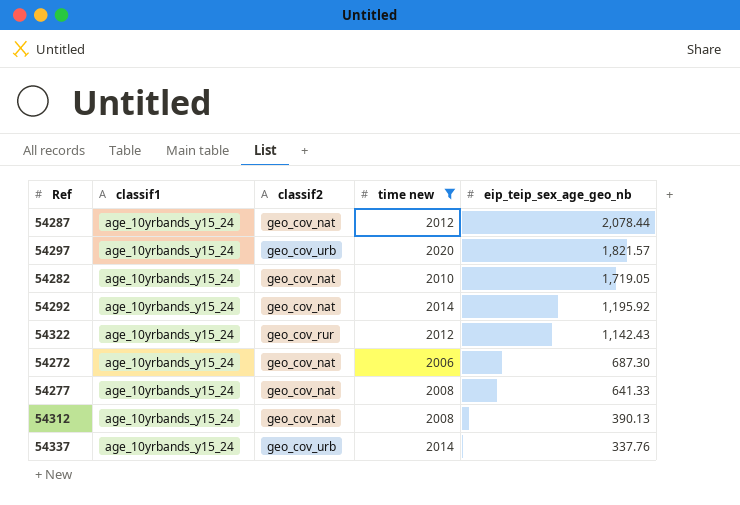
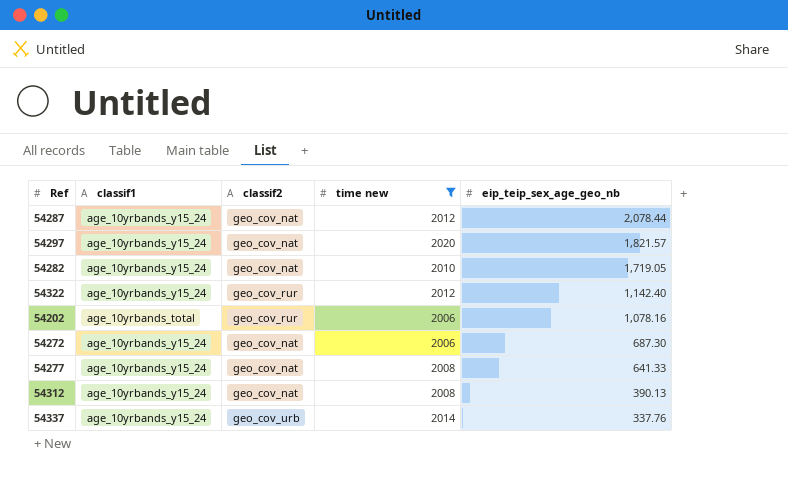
row 54292: age_10yrbands_y15_24 | geo_cov_nat | 2014 | 1,195.92 -> none
54297 | classif2: geo_cov_urb -> geo_cov_nat
54322 | eip_teip_sex_age_geo_nb: 1,142.43 -> 1,142.40
row 54202: none -> age_10yrbands_total | geo_cov_rur | 2006 | 1,078.16

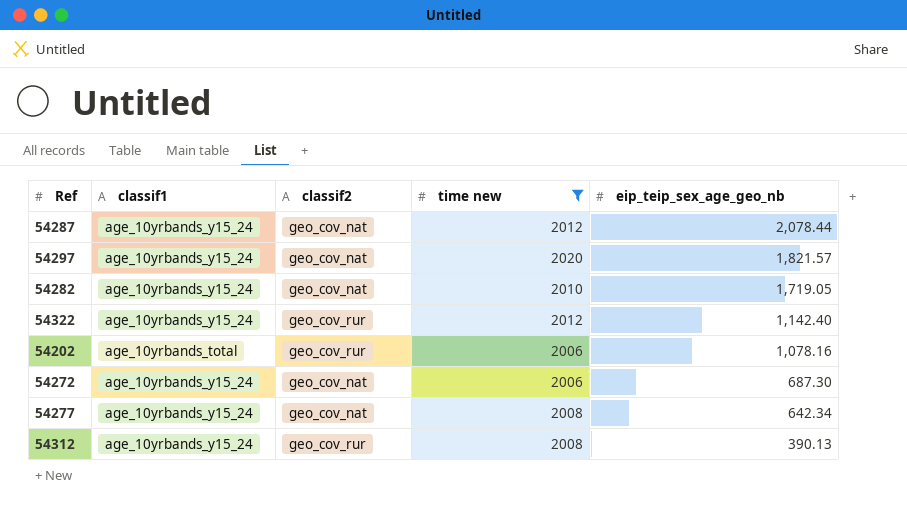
row 54337: age_10yrbands_y15_24 | geo_cov_urb | 2014 | 337.76 -> none
54277 | eip_teip_sex_age_geo_nb: 641.33 -> 642.34
54312 | classif2: geo_cov_nat -> geo_cov_rur

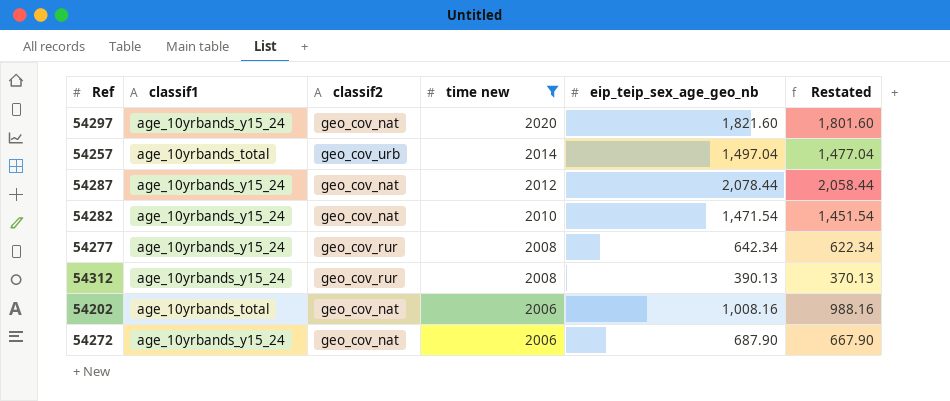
row order: eip_teip_sex_age_geo_nb descending -> time new descending
column Restated | formula: none -> [eip_teip_sex_age_geo_nb] - 20
row 54322: age_10yrbands_y15_24 | geo_cov_rur | 2012 | 1,142.40 -> none
54297 | eip_teip_sex_age_geo_nb: 1,821.57 -> 1,821.60
row 54257: none -> age_10yrbands_total | geo_cov_urb | 2014 | 1,497.04 | 1,477.04
54282 | eip_teip_sex_age_geo_nb: 1,719.05 -> 1,471.54
54277 | classif2: geo_cov_nat -> geo_cov_rur
54202 | classif2: geo_cov_rur -> geo_cov_nat
54202 | eip_teip_sex_age_geo_nb: 1,078.16 -> 1,008.16
54272 | eip_teip_sex_age_geo_nb: 687.30 -> 687.90

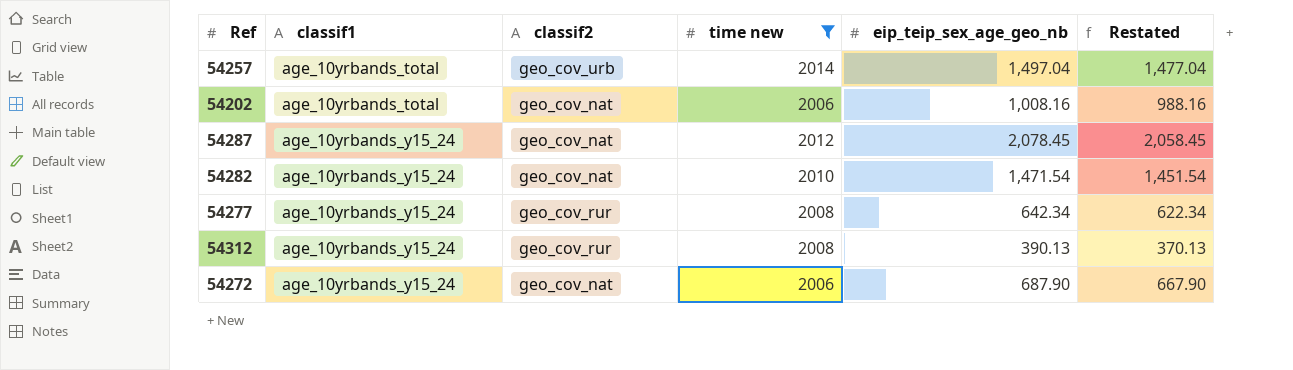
row order: time new descending -> classif1 ascending
row 54297: age_10yrbands_y15_24 | geo_cov_nat | 2020 | 1,821.60 | 1,801.60 -> none
54287 | eip_teip_sex_age_geo_nb: 2,078.44 -> 2,078.45
54287 | Restated: 2,058.44 -> 2,058.45

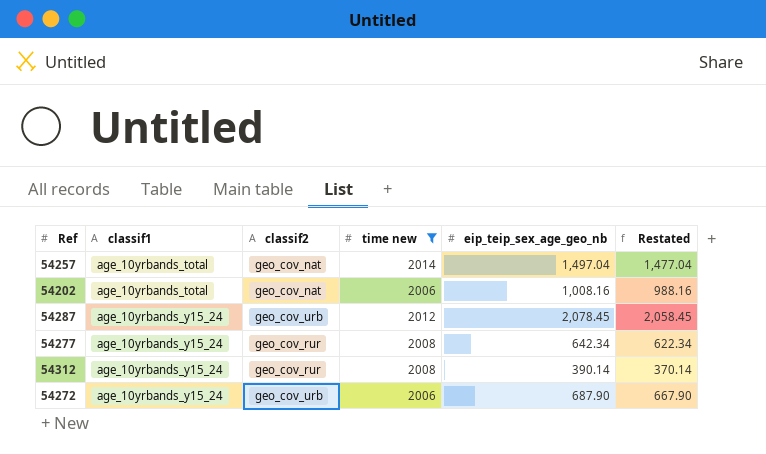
row 54282: age_10yrbands_y15_24 | geo_cov_nat | 2010 | 1,471.54 | 1,451.54 -> none
54257 | classif2: geo_cov_urb -> geo_cov_nat
54287 | classif2: geo_cov_nat -> geo_cov_urb
54312 | eip_teip_sex_age_geo_nb: 390.13 -> 390.14
54312 | Restated: 370.13 -> 370.14
54272 | classif2: geo_cov_nat -> geo_cov_urb

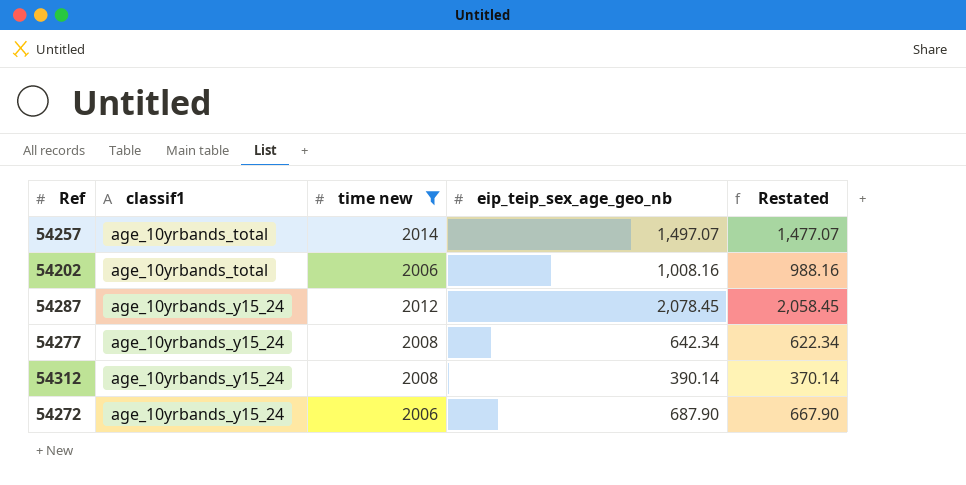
column classif2 | position: 3 -> none
54257 | eip_teip_sex_age_geo_nb: 1,497.04 -> 1,497.07
54257 | Restated: 1,477.04 -> 1,477.07

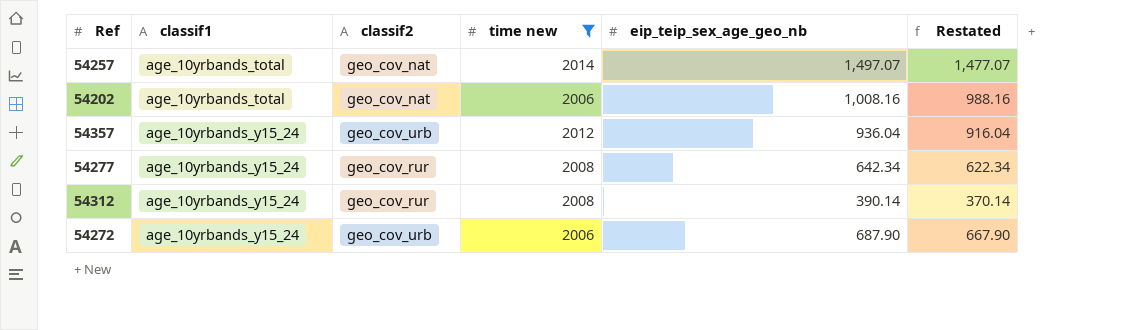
column classif2 | position: none -> 3
row 54287: age_10yrbands_y15_24 | 2012 | 2,078.45 | 2,058.45 -> none
row 54357: none -> age_10yrbands_y15_24 | geo_cov_urb | 2012 | 936.04 | 916.04

